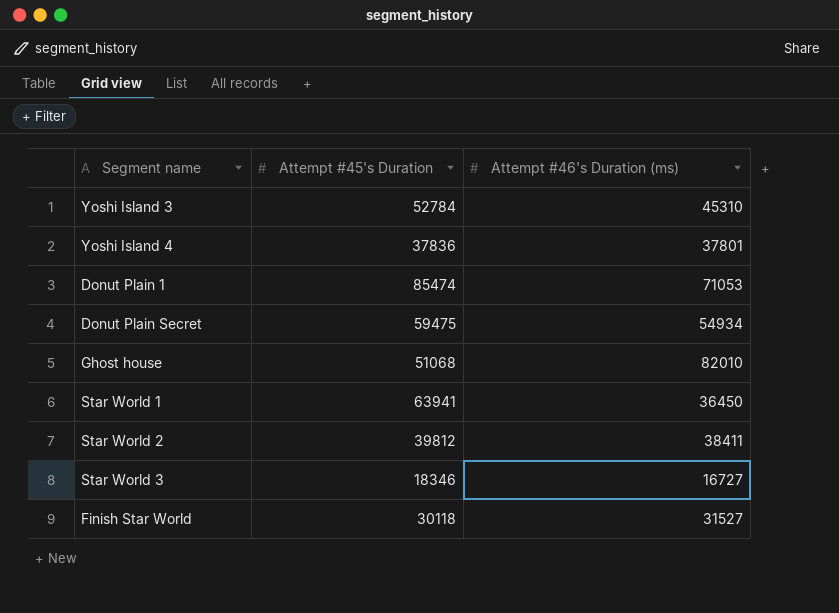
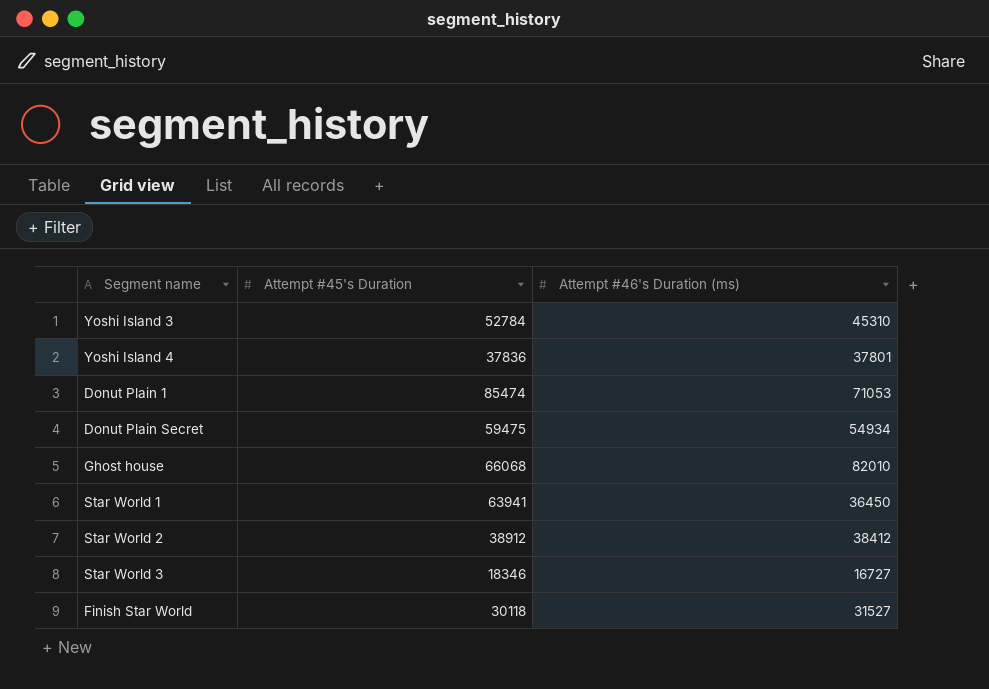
Ghost house | Attempt #45's Duration: 51068 -> 66068
Star World 2 | Attempt #45's Duration: 39812 -> 38912
Star World 2 | Attempt #46's Duration (ms): 38411 -> 38412

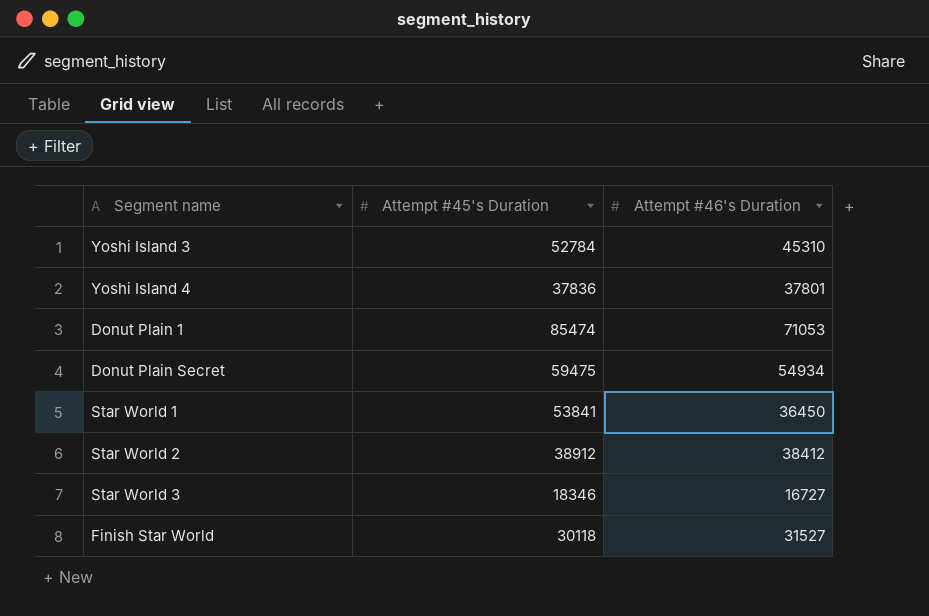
column name: Attempt #46's Duration (ms) -> Attempt #46's Duration
row Ghost house: 66068 | 82010 -> none
Star World 1 | Attempt #45's Duration: 63941 -> 53841

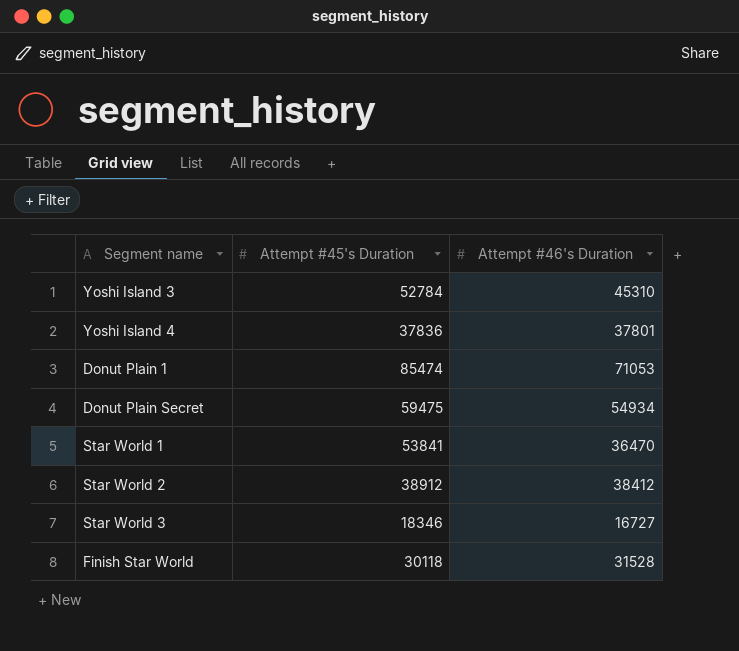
Star World 1 | Attempt #46's Duration: 36450 -> 36470
Finish Star World | Attempt #46's Duration: 31527 -> 31528

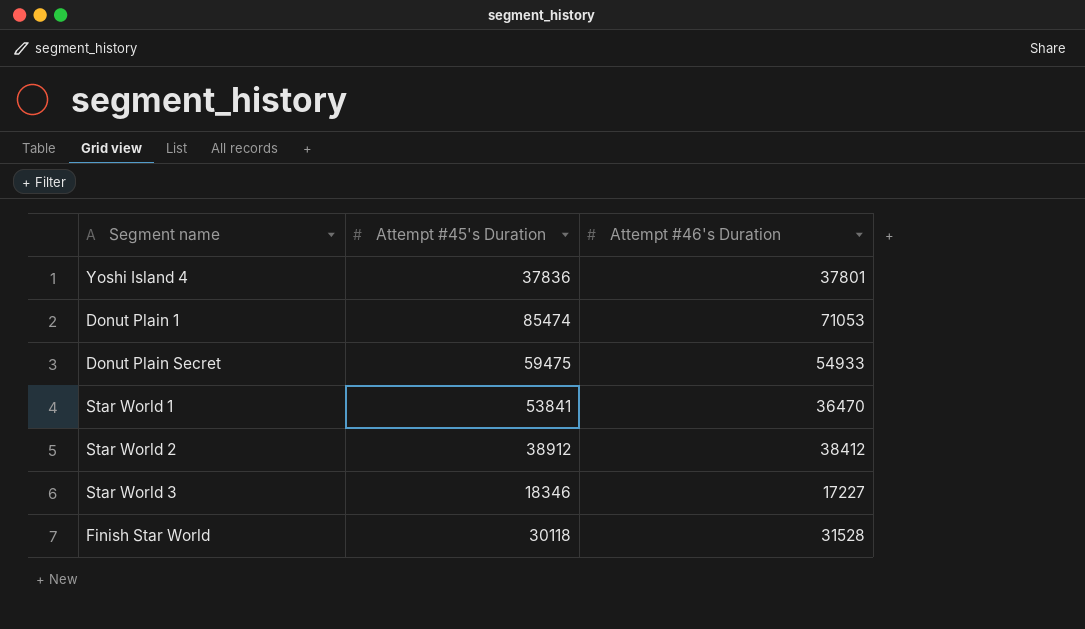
row Yoshi Island 3: 52784 | 45310 -> none
Donut Plain Secret | Attempt #46's Duration: 54934 -> 54933
Star World 3 | Attempt #46's Duration: 16727 -> 17227

